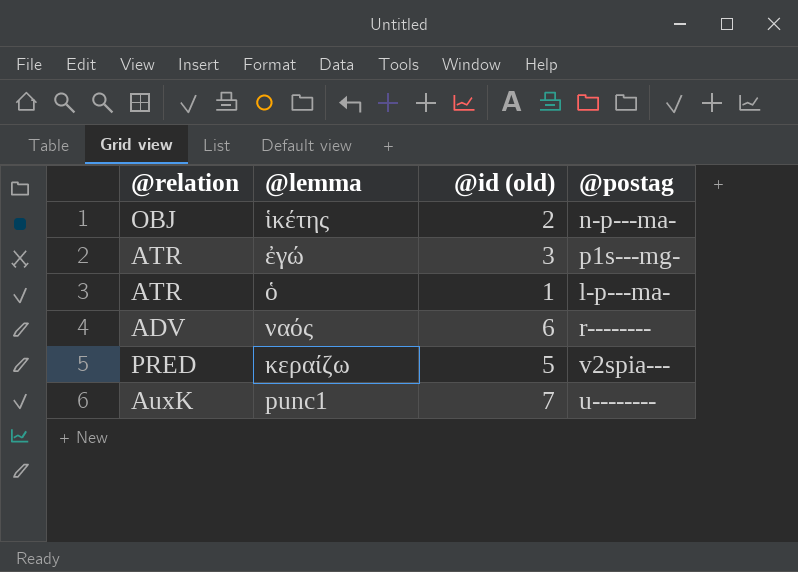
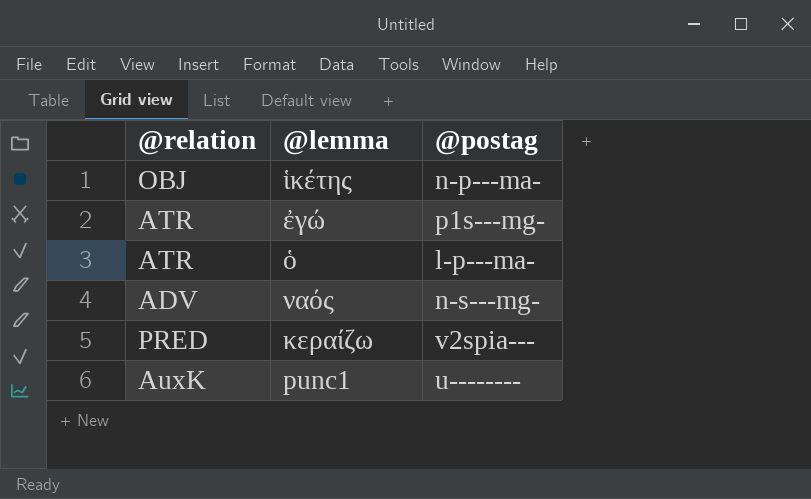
column @id (old) | position: 3 -> none
ναός | @postag: r-------- -> n-s---mg-

